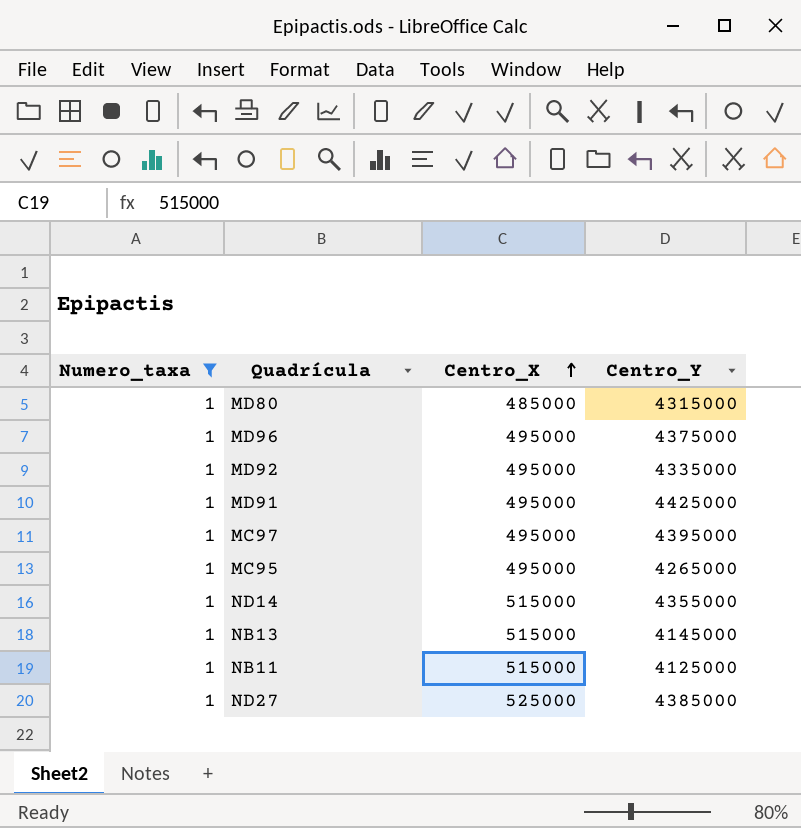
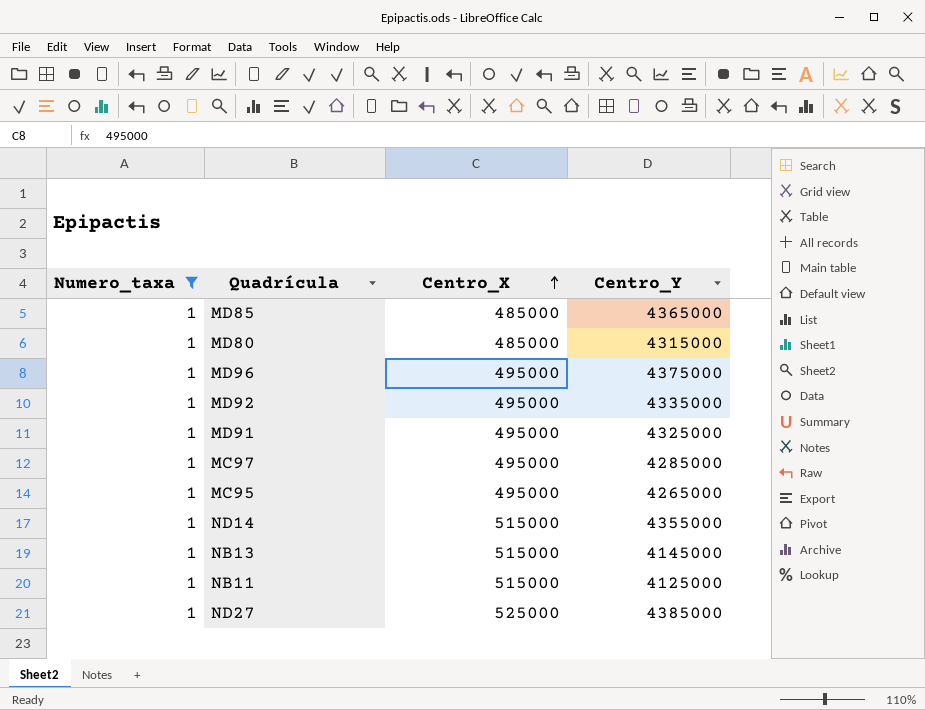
row MD85: none -> 1 | 485000 | 4365000
MD91 | Centro_Y: 4425000 -> 4325000
MC97 | Centro_Y: 4395000 -> 4285000

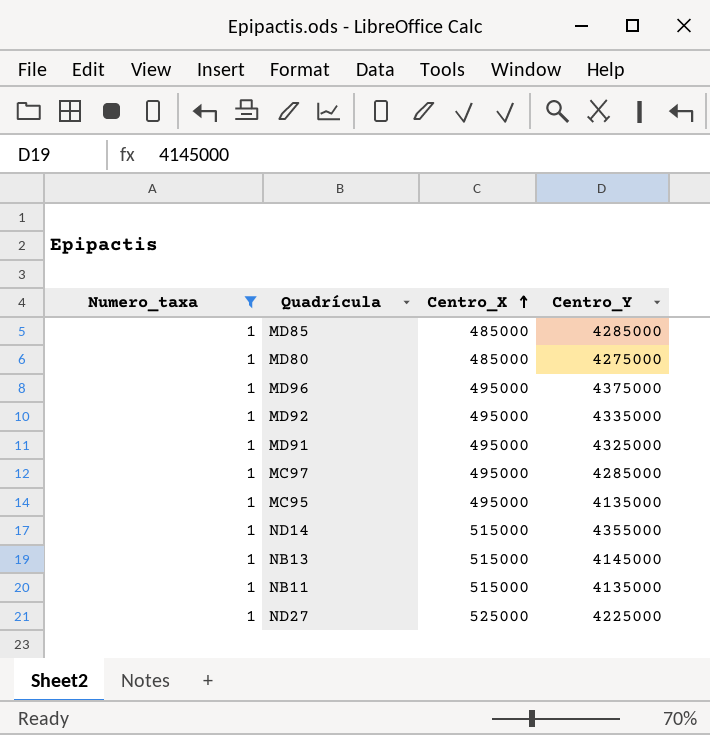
MD85 | Centro_Y: 4365000 -> 4285000
MD80 | Centro_Y: 4315000 -> 4275000
MC95 | Centro_Y: 4265000 -> 4135000
NB11 | Centro_Y: 4125000 -> 4135000
ND27 | Centro_Y: 4385000 -> 4225000

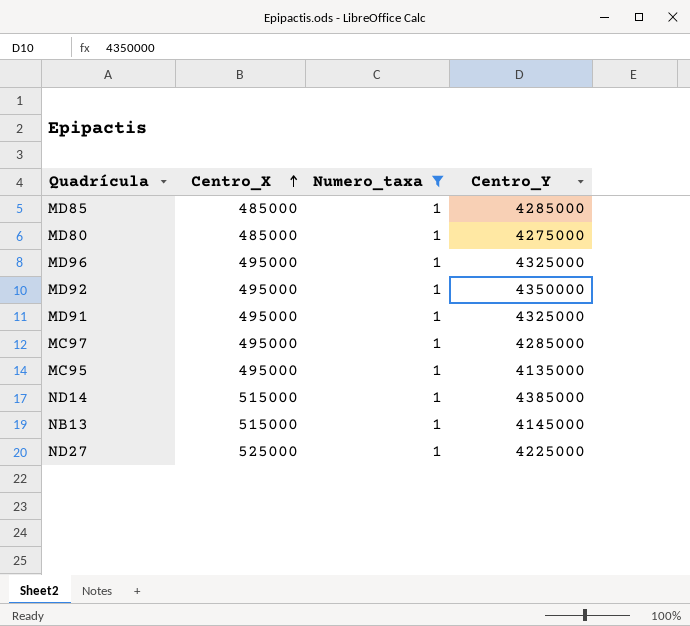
column Numero_taxa | position: 1 -> 3
row NB11: 1 | 515000 | 4135000 -> none
MD96 | Centro_Y: 4375000 -> 4325000
MD92 | Centro_Y: 4335000 -> 4350000
ND14 | Centro_Y: 4355000 -> 4385000

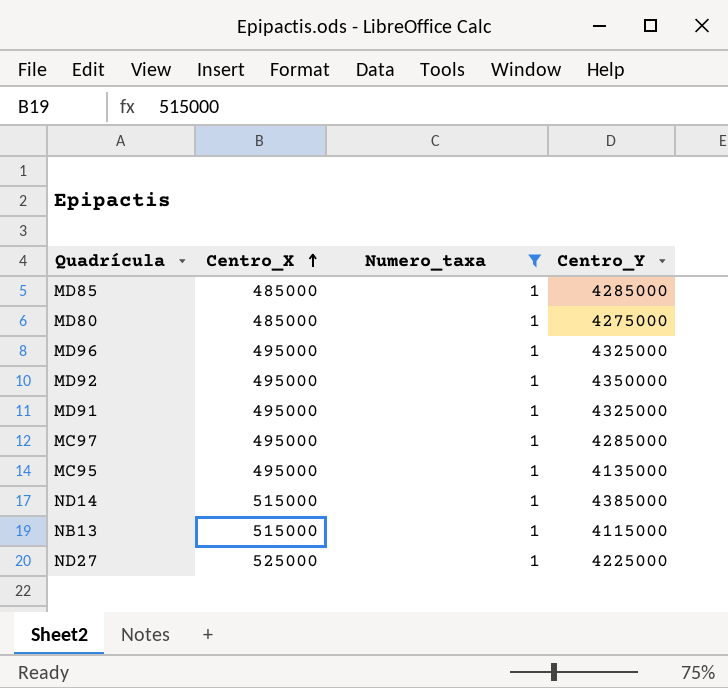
NB13 | Centro_Y: 4145000 -> 4115000

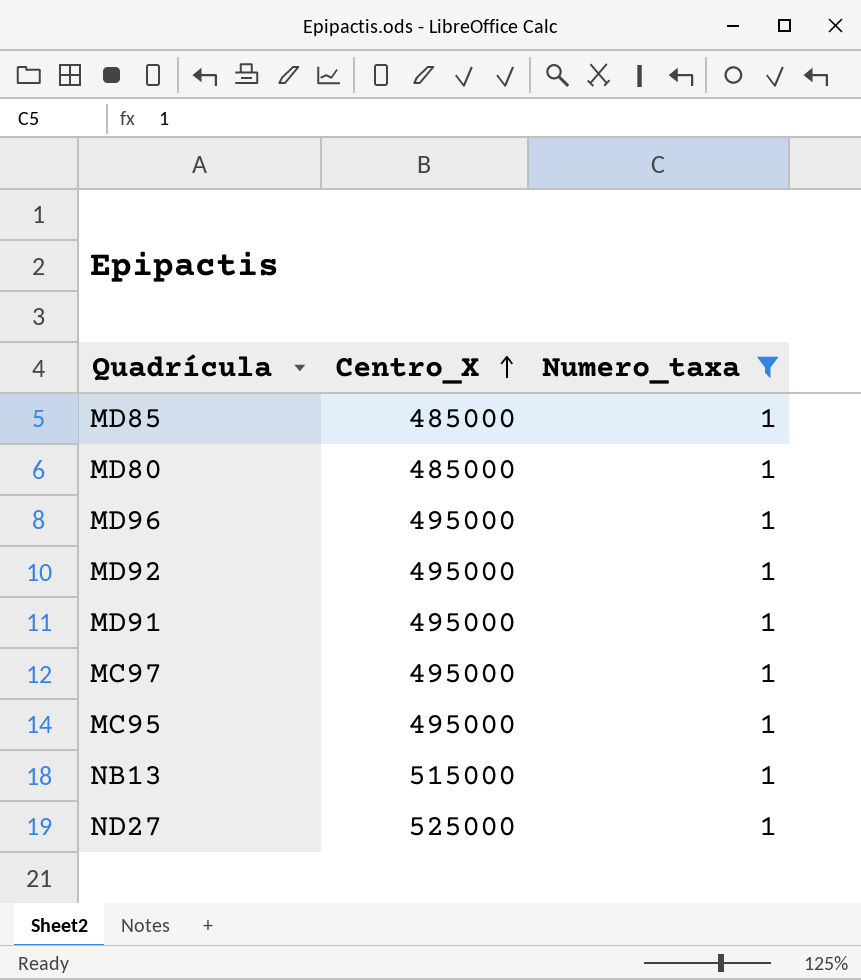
column Centro_Y | position: 4 -> none
row ND14: 515000 | 1 | 4385000 -> none

